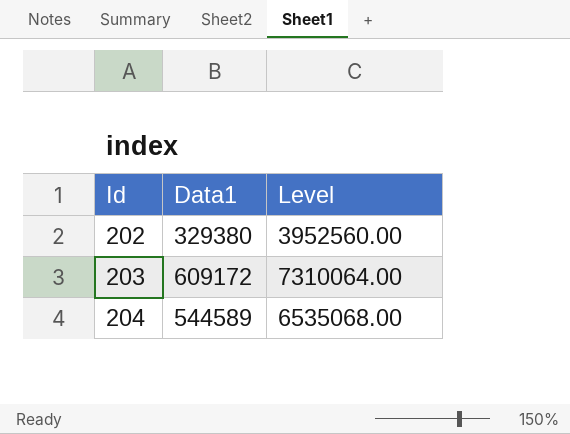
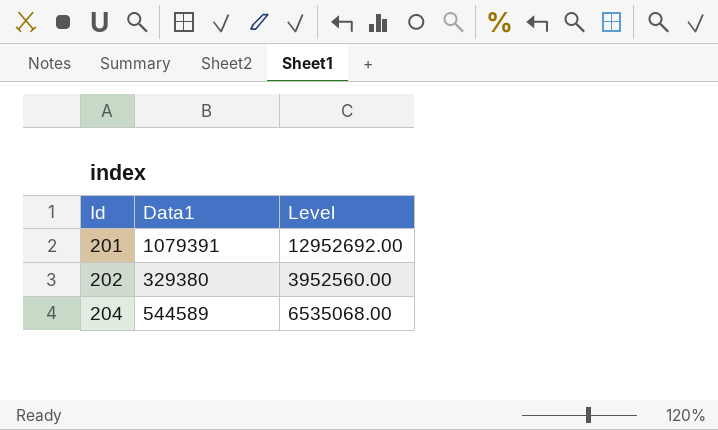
row 203: 609172 | 7310064.00 -> none
row 201: none -> 1079391 | 12952692.00

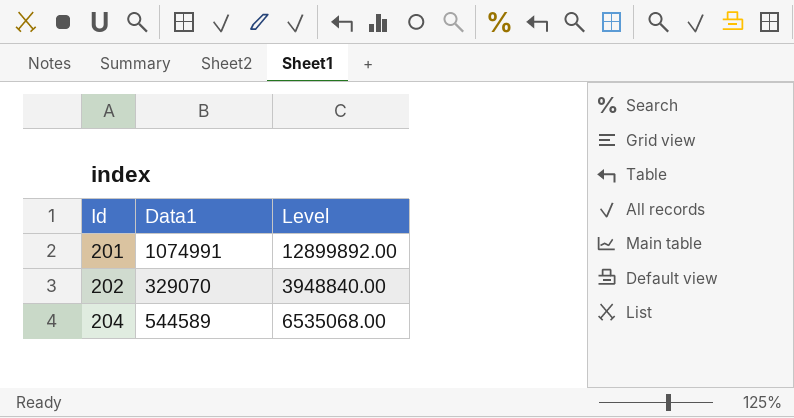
201 | Data1: 1079391 -> 1074991
201 | Level: 12952692.00 -> 12899892.00
202 | Data1: 329380 -> 329070
202 | Level: 3952560.00 -> 3948840.00

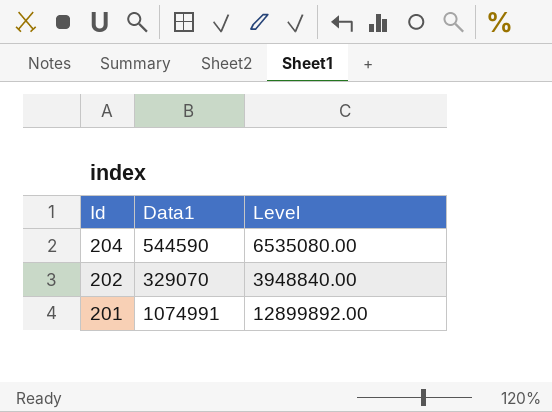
row order: Id ascending -> Id descending
204 | Data1: 544589 -> 544590
204 | Level: 6535068.00 -> 6535080.00

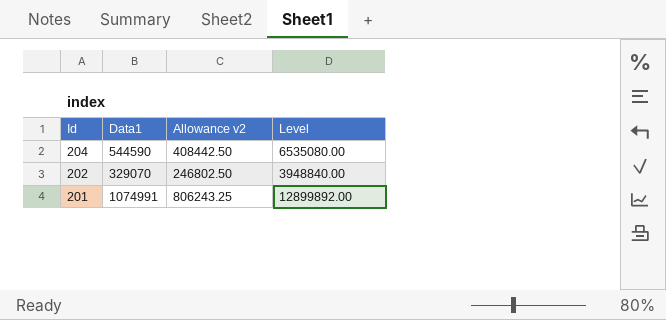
column Allowance v2 | formula: none -> [Data1] * 0.75

